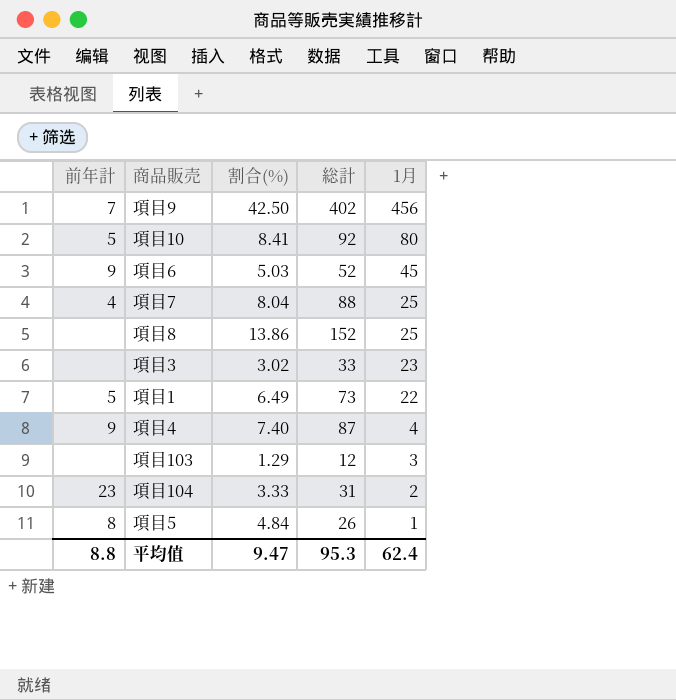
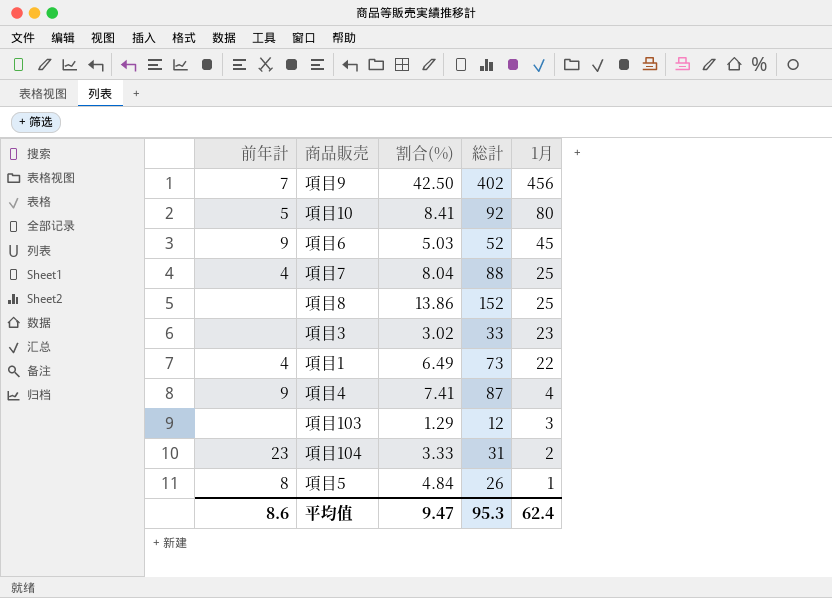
項目1 | 前年計: 5 -> 4
項目4 | 割合(%): 7.40 -> 7.41
平均值 | 前年計: 8.8 -> 8.6

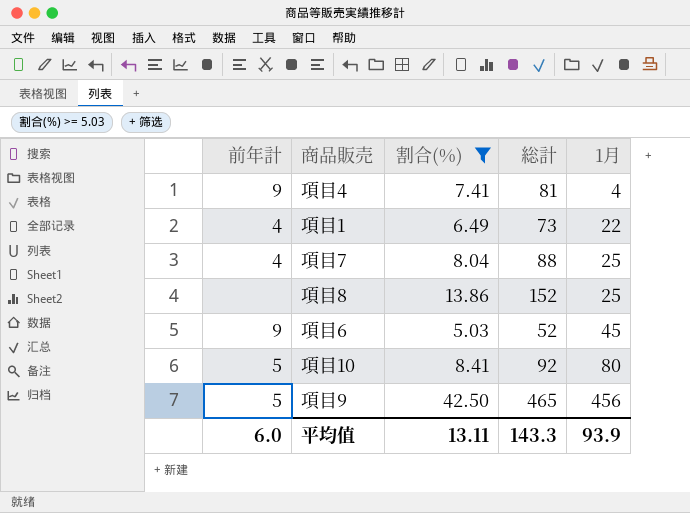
filter: none -> 割合(%) >= 5.03
row order: 1月 descending -> 1月 ascending
項目4 | 総計: 87 -> 81
項目9 | 前年計: 7 -> 5
項目9 | 総計: 402 -> 465
平均值 | 前年計: 8.6 -> 6.0
平均值 | 割合(%): 9.47 -> 13.11
平均值 | 総計: 95.3 -> 143.3
平均值 | 1月: 62.4 -> 93.9

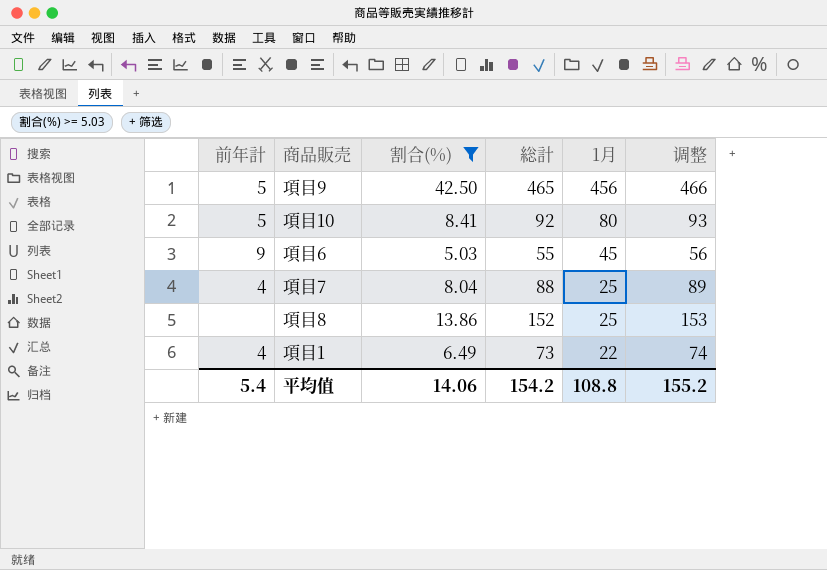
row order: 1月 ascending -> 1月 descending
column 调整 | formula: none -> [総計] + 1
row 項目4: 9 | 7.41 | 81 | 4 -> none
項目6 | 総計: 52 -> 55
平均值 | 前年計: 6.0 -> 5.4
平均值 | 割合(%): 13.11 -> 14.06
平均值 | 総計: 143.3 -> 154.2
平均值 | 1月: 93.9 -> 108.8

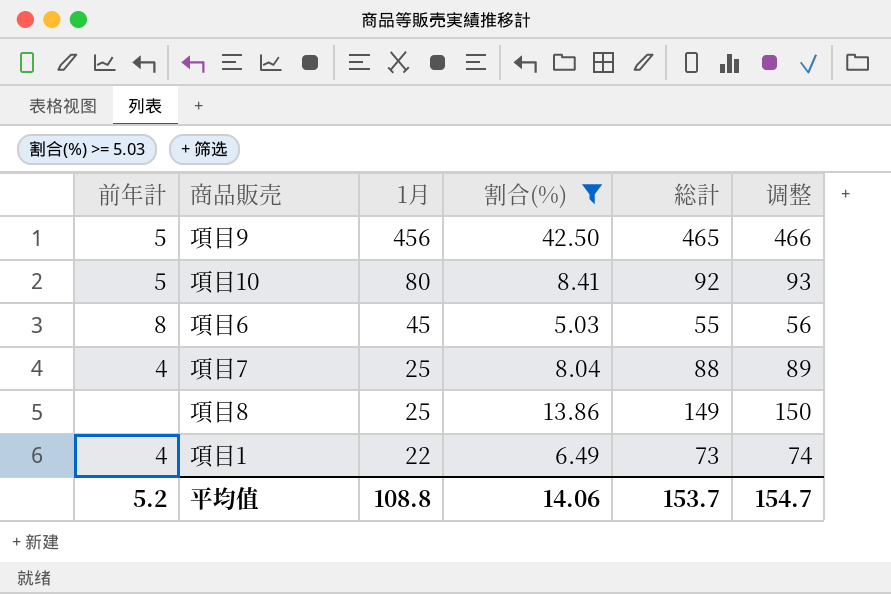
column 1月 | position: 5 -> 3
項目6 | 前年計: 9 -> 8
項目8 | 総計: 152 -> 149
項目8 | 调整: 153 -> 150
平均值 | 前年計: 5.4 -> 5.2
平均值 | 総計: 154.2 -> 153.7
平均值 | 调整: 155.2 -> 154.7

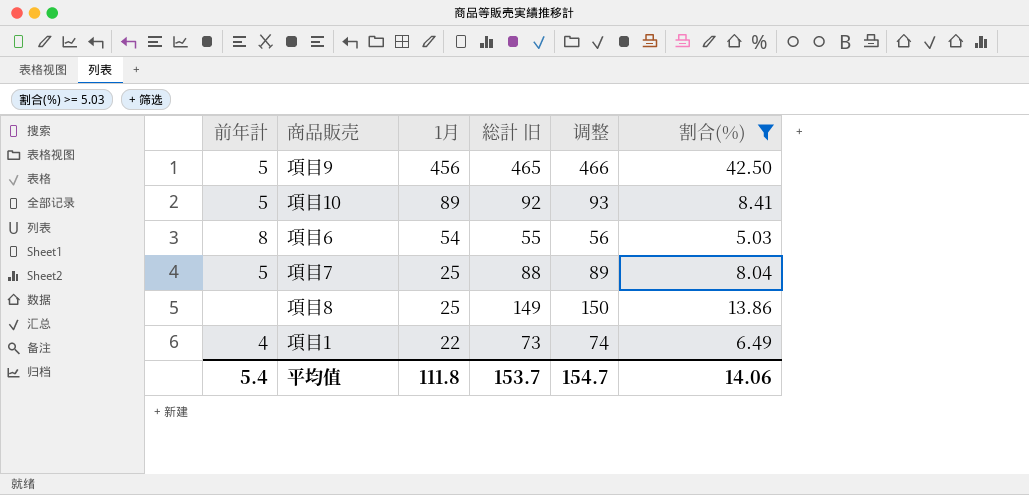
column name: 総計 -> 総計 旧
column 割合(%) | position: 4 -> 6
項目10 | 1月: 80 -> 89
項目6 | 1月: 45 -> 54
項目7 | 前年計: 4 -> 5
平均值 | 前年計: 5.2 -> 5.4
平均值 | 1月: 108.8 -> 111.8

